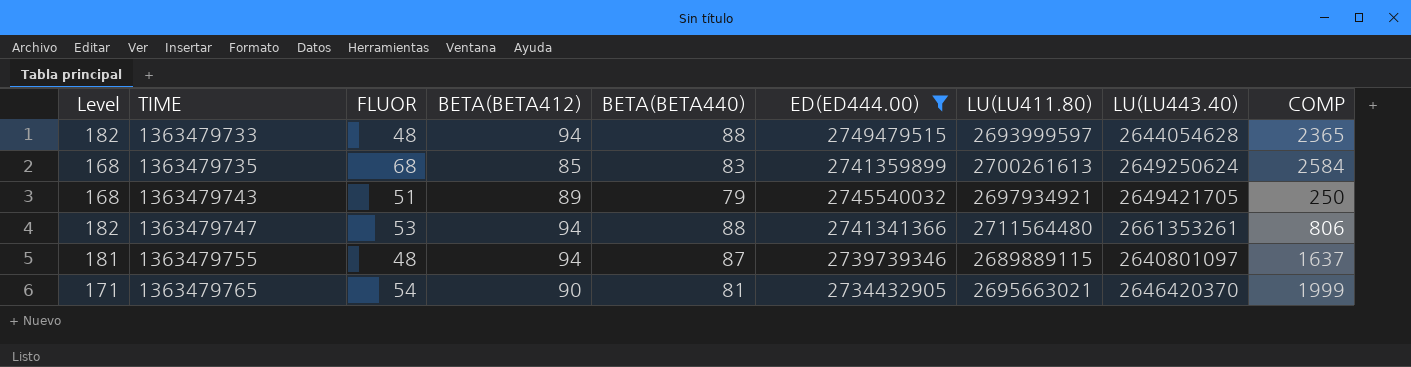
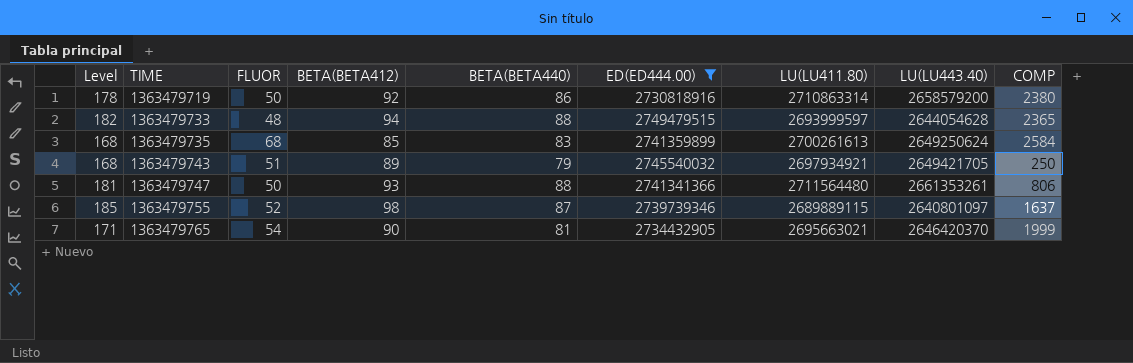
row 1363479719: none -> 178 | 50 | 92 | 86 | 2730818916 | 2710863314 | 2658579200 | 2380
1363479747 | Level: 182 -> 181
1363479747 | FLUOR: 53 -> 50
1363479747 | BETA(BETA412): 94 -> 93
1363479755 | Level: 181 -> 185
1363479755 | FLUOR: 48 -> 52
1363479755 | BETA(BETA412): 94 -> 98

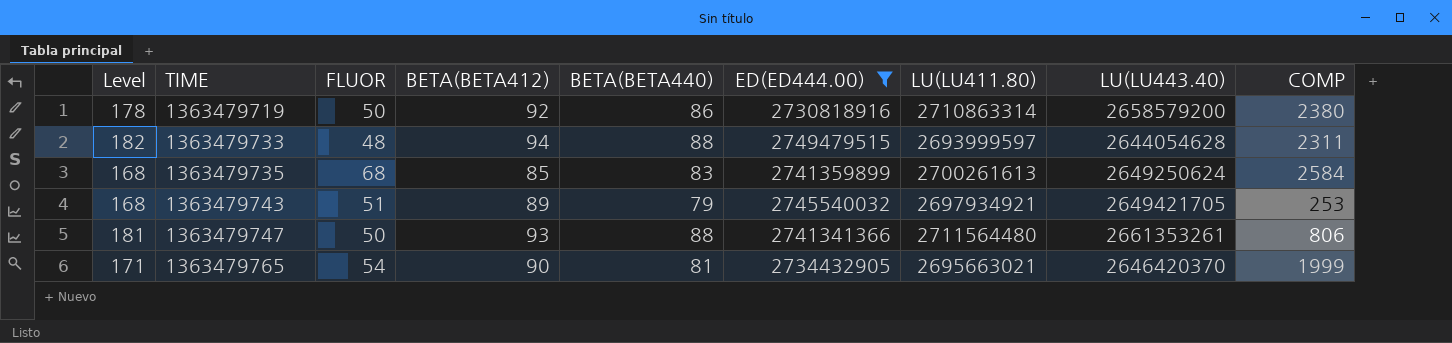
row 1363479755: 185 | 52 | 98 | 87 | 2739739346 | 2689889115 | 2640801097 | 1637 -> none
1363479733 | COMP: 2365 -> 2311
1363479743 | COMP: 250 -> 253

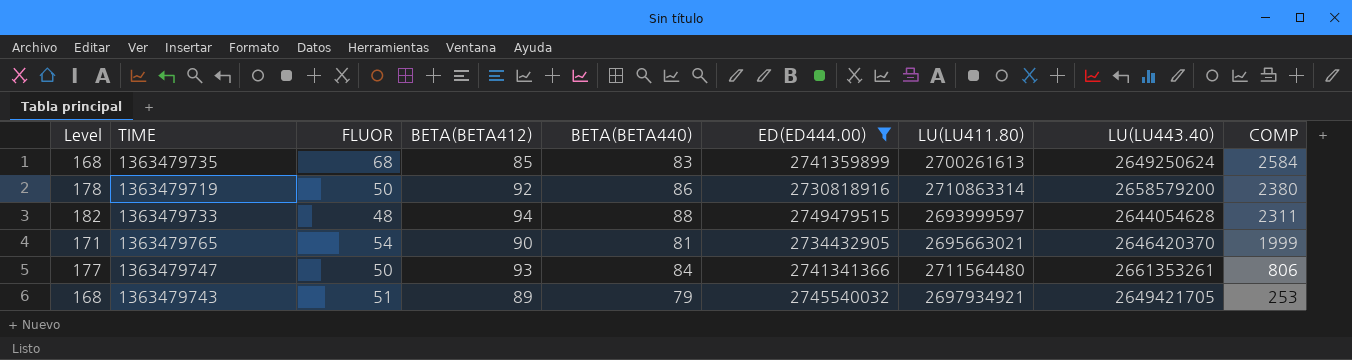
row order: TIME ascending -> COMP descending
1363479747 | Level: 181 -> 177
1363479747 | BETA(BETA440): 88 -> 84

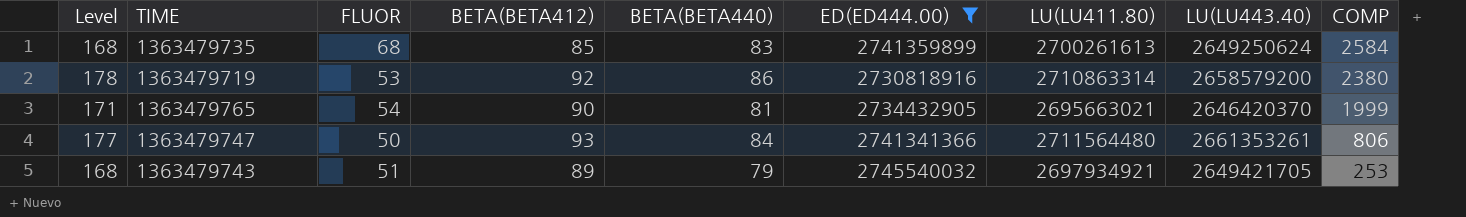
row 1363479733: 182 | 48 | 94 | 88 | 2749479515 | 2693999597 | 2644054628 | 2311 -> none
1363479719 | FLUOR: 50 -> 53

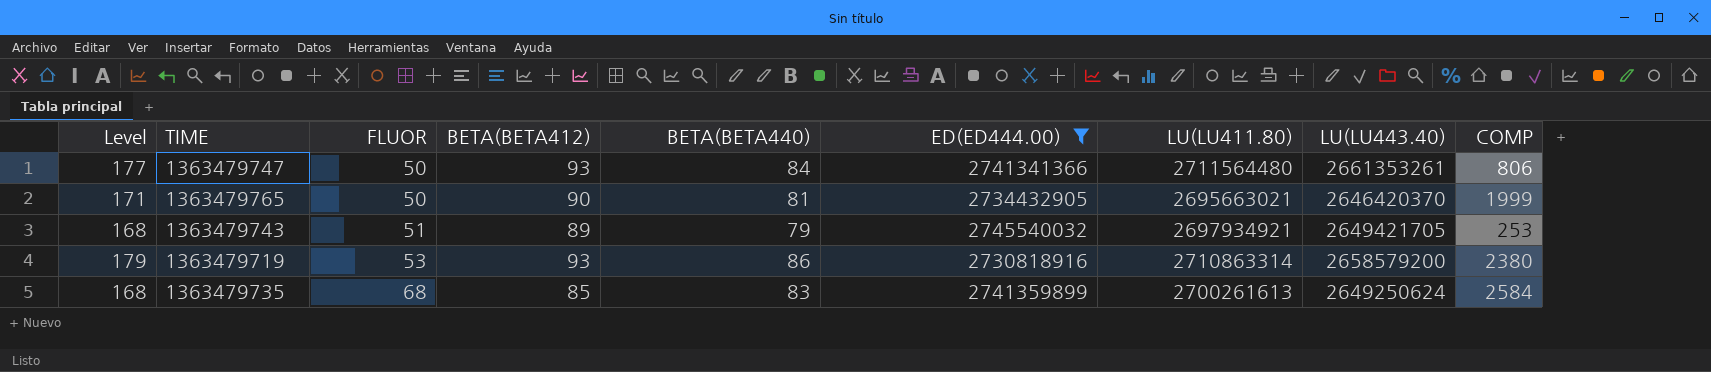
row order: COMP descending -> FLUOR ascending
1363479765 | FLUOR: 54 -> 50
1363479719 | Level: 178 -> 179
1363479719 | BETA(BETA412): 92 -> 93

